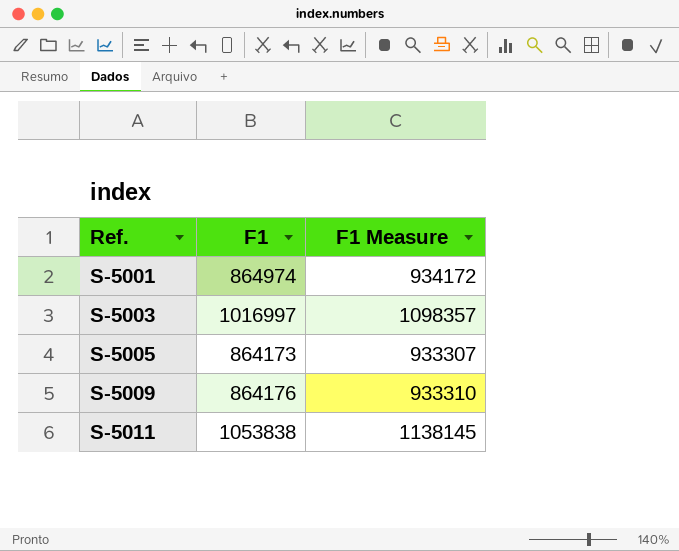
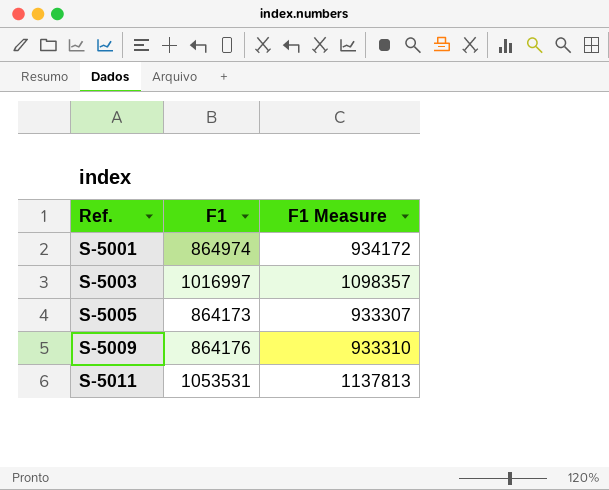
S-5011 | F1: 1053838 -> 1053531
S-5011 | F1 Measure: 1138145 -> 1137813

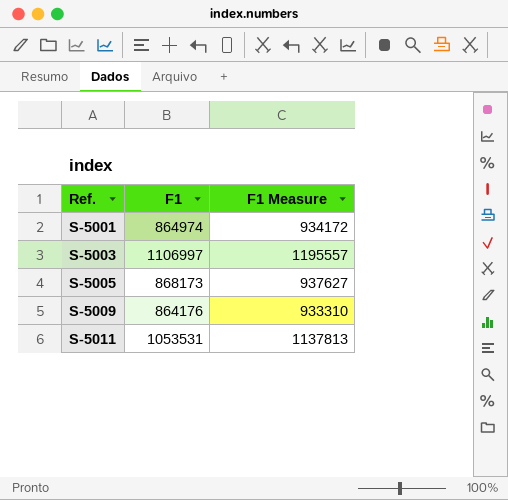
S-5003 | F1: 1016997 -> 1106997
S-5003 | F1 Measure: 1098357 -> 1195557
S-5005 | F1: 864173 -> 868173
S-5005 | F1 Measure: 933307 -> 937627

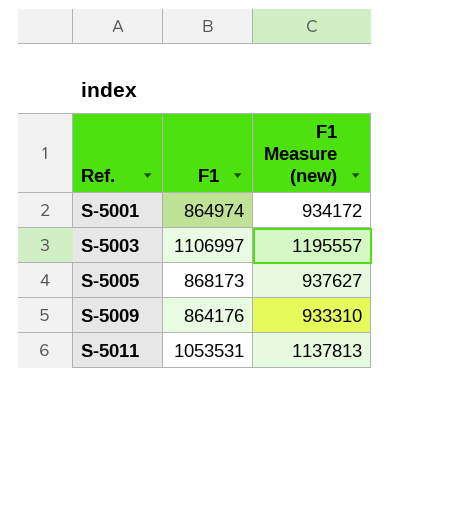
column name: F1 Measure -> F1 Measure (new)

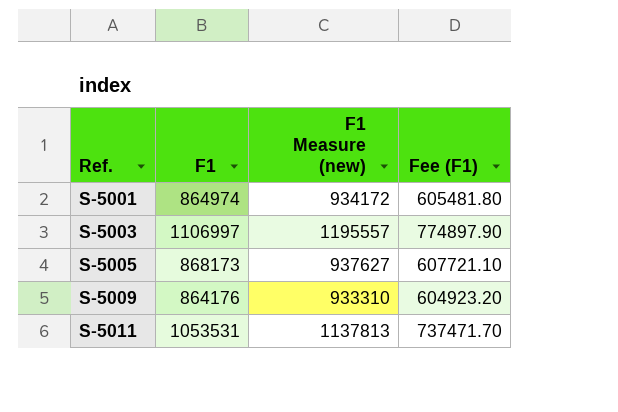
column Fee (F1) | formula: none -> [F1] * 0.7

